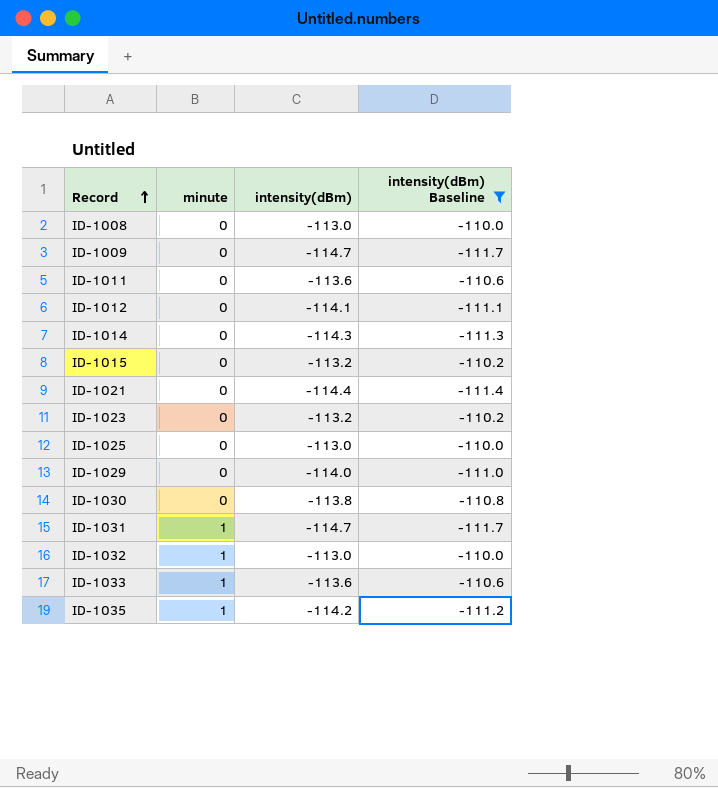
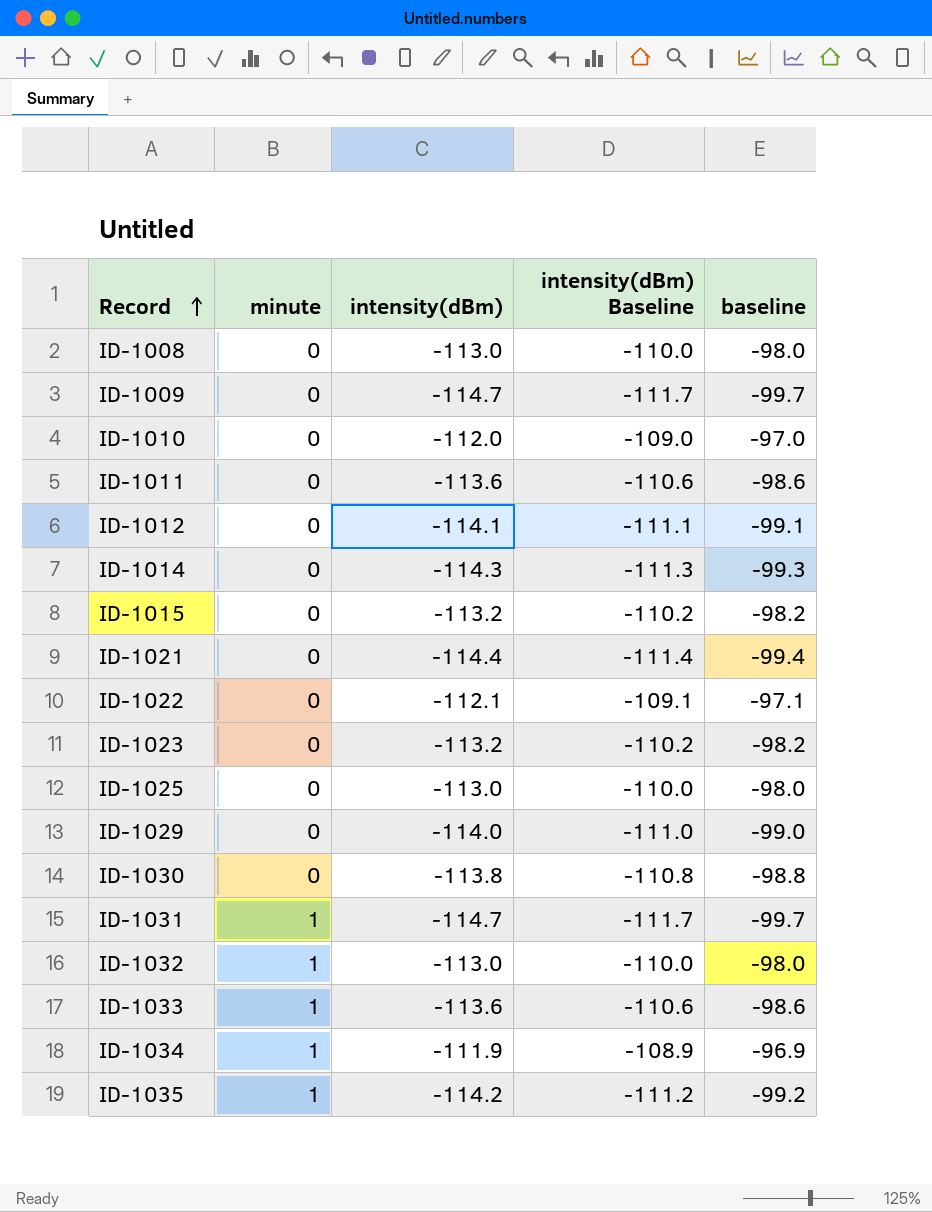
filter: intensity(dBm) Baseline <= -110.0 -> none
column baseline | formula: none -> [intensity(dBm)] + 15

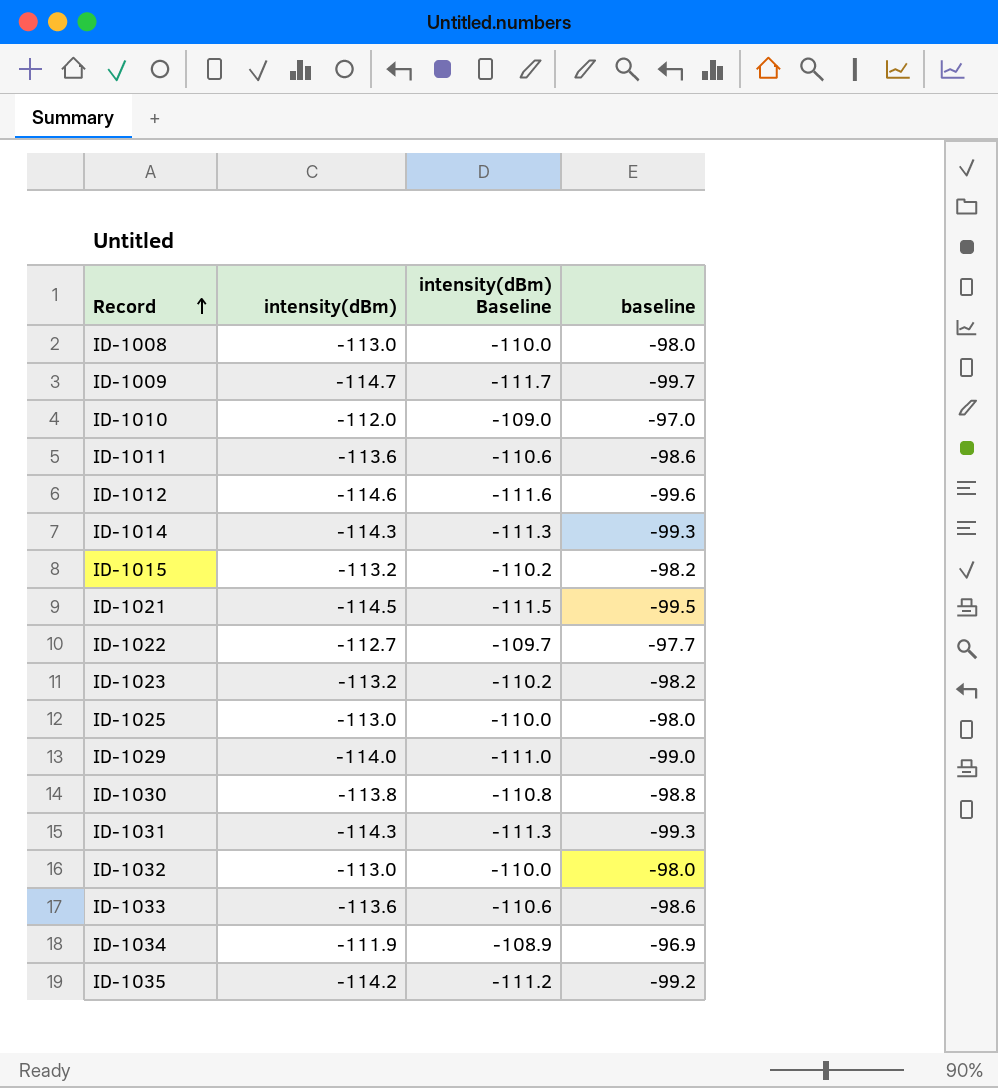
column minute | position: 2 -> none
ID-1012 | intensity(dBm): -114.1 -> -114.6
ID-1012 | intensity(dBm) Baseline: -111.1 -> -111.6
ID-1012 | baseline: -99.1 -> -99.6
ID-1021 | intensity(dBm): -114.4 -> -114.5
ID-1021 | intensity(dBm) Baseline: -111.4 -> -111.5
ID-1021 | baseline: -99.4 -> -99.5
ID-1022 | intensity(dBm): -112.1 -> -112.7
ID-1022 | intensity(dBm) Baseline: -109.1 -> -109.7
ID-1022 | baseline: -97.1 -> -97.7
ID-1031 | intensity(dBm): -114.7 -> -114.3
ID-1031 | intensity(dBm) Baseline: -111.7 -> -111.3
ID-1031 | baseline: -99.7 -> -99.3

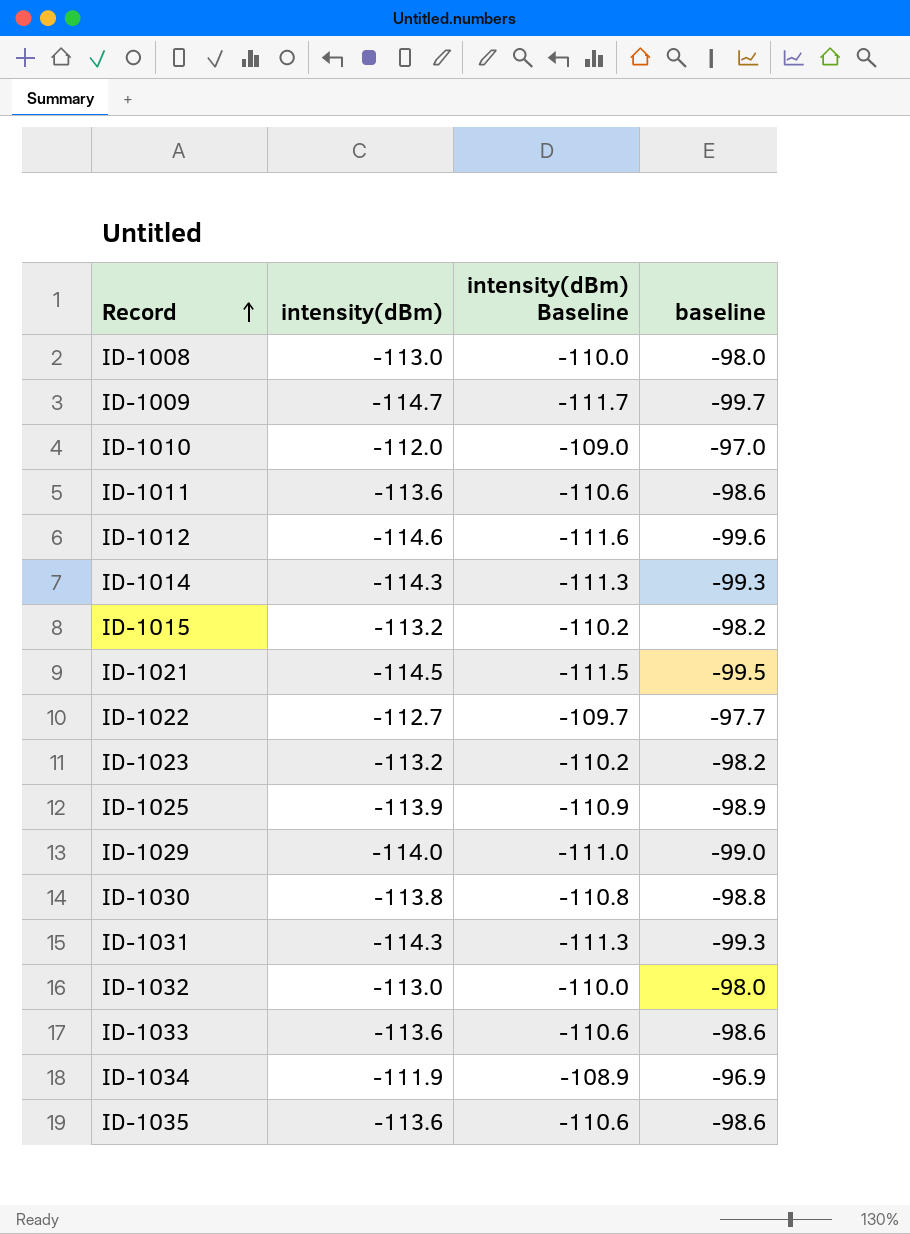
ID-1025 | intensity(dBm): -113.0 -> -113.9
ID-1025 | intensity(dBm) Baseline: -110.0 -> -110.9
ID-1025 | baseline: -98.0 -> -98.9
ID-1035 | intensity(dBm): -114.2 -> -113.6
ID-1035 | intensity(dBm) Baseline: -111.2 -> -110.6
ID-1035 | baseline: -99.2 -> -98.6

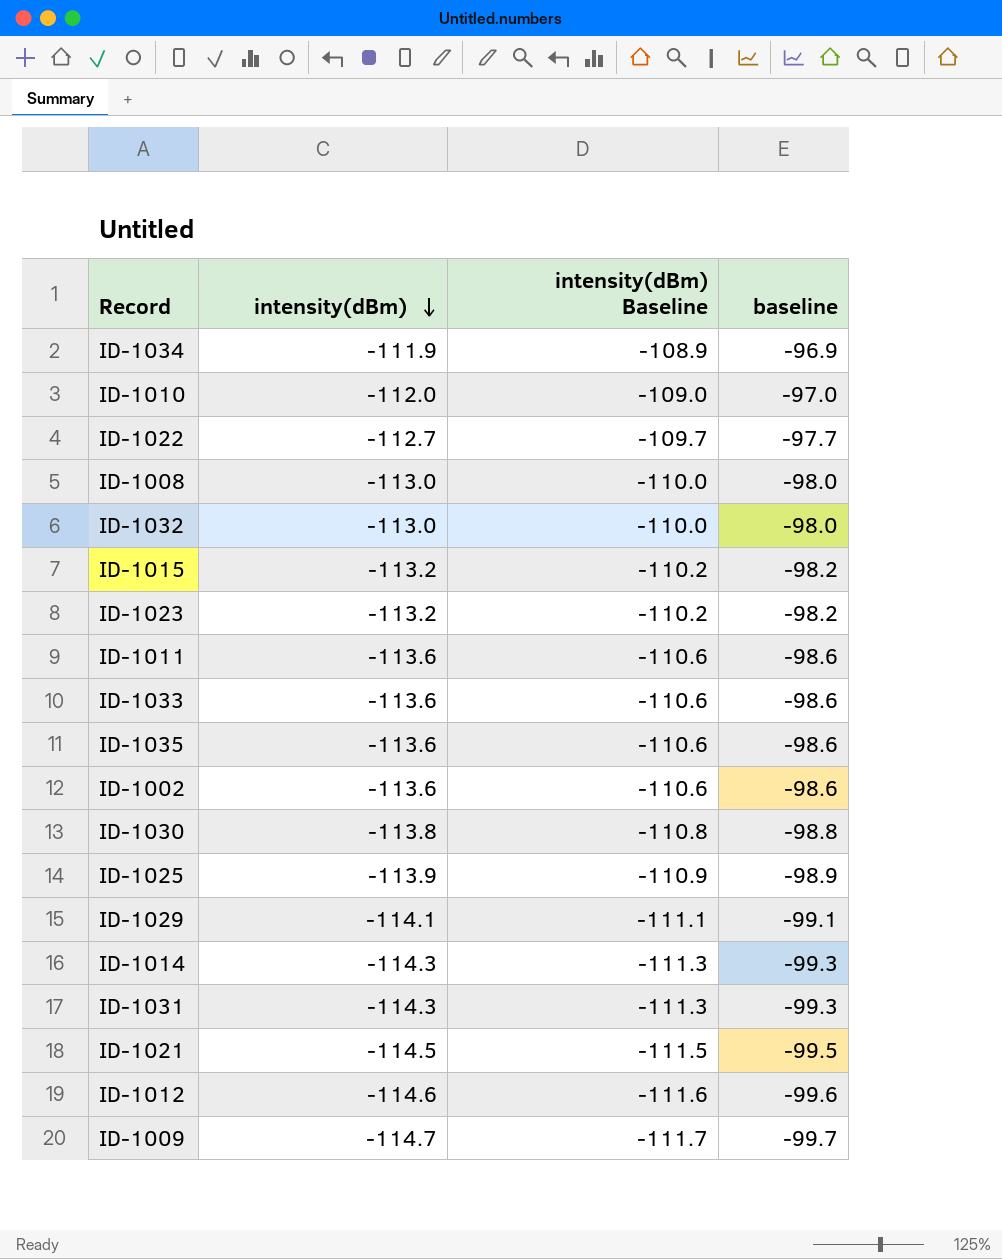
row order: Record ascending -> intensity(dBm) descending
row ID-1002: none -> -113.6 | -110.6 | -98.6
ID-1029 | intensity(dBm): -114.0 -> -114.1
ID-1029 | intensity(dBm) Baseline: -111.0 -> -111.1
ID-1029 | baseline: -99.0 -> -99.1

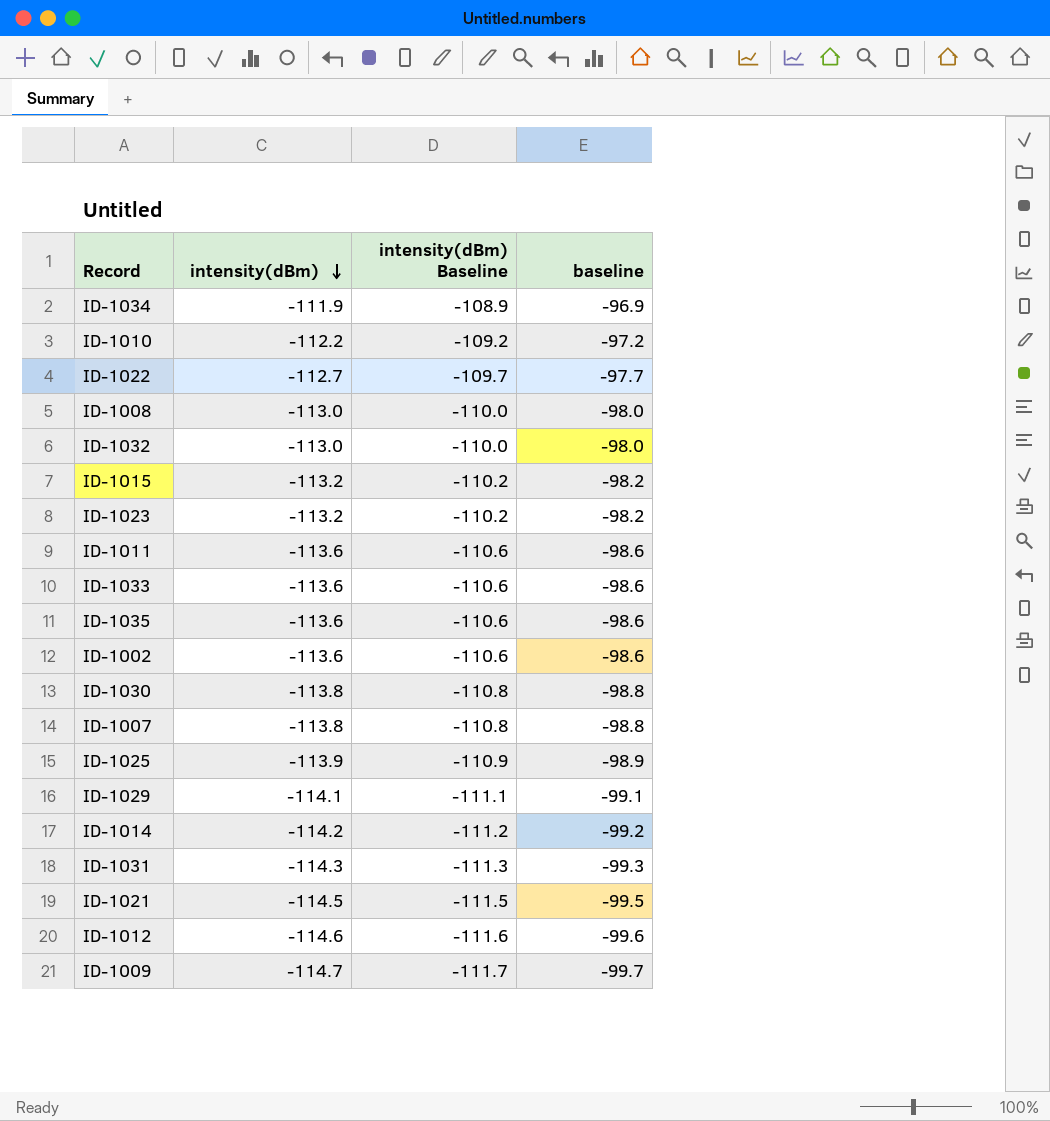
ID-1010 | intensity(dBm): -112.0 -> -112.2
ID-1010 | intensity(dBm) Baseline: -109.0 -> -109.2
ID-1010 | baseline: -97.0 -> -97.2
row ID-1007: none -> -113.8 | -110.8 | -98.8
ID-1014 | intensity(dBm): -114.3 -> -114.2
ID-1014 | intensity(dBm) Baseline: -111.3 -> -111.2
ID-1014 | baseline: -99.3 -> -99.2

